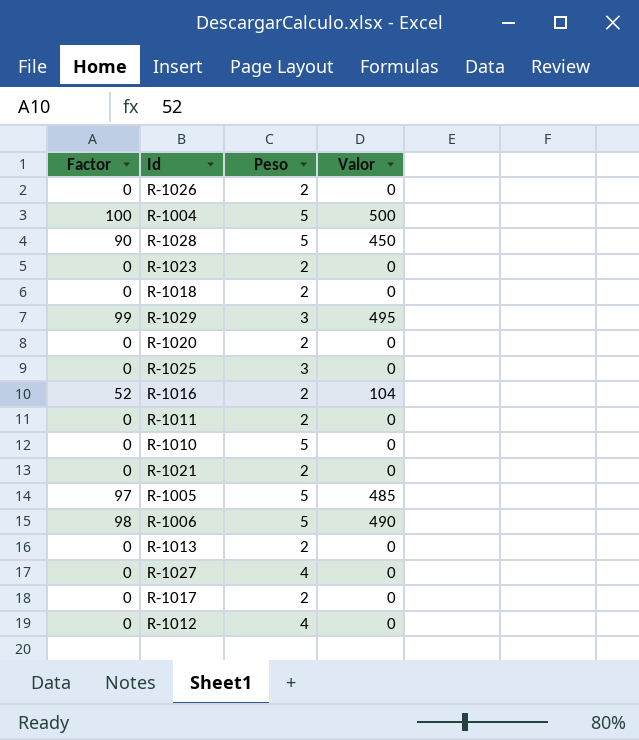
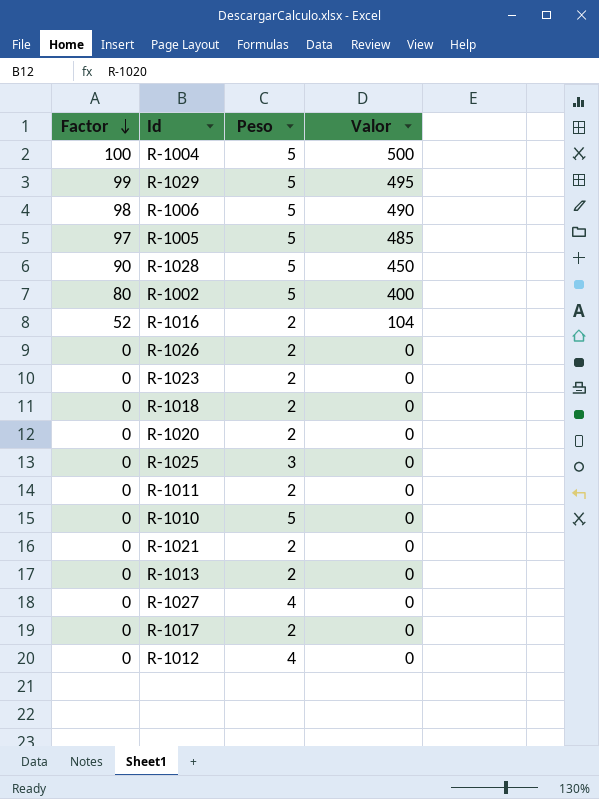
row order: none -> Factor descending
R-1029 | Peso: 3 -> 5
row R-1002: none -> 80 | 5 | 400

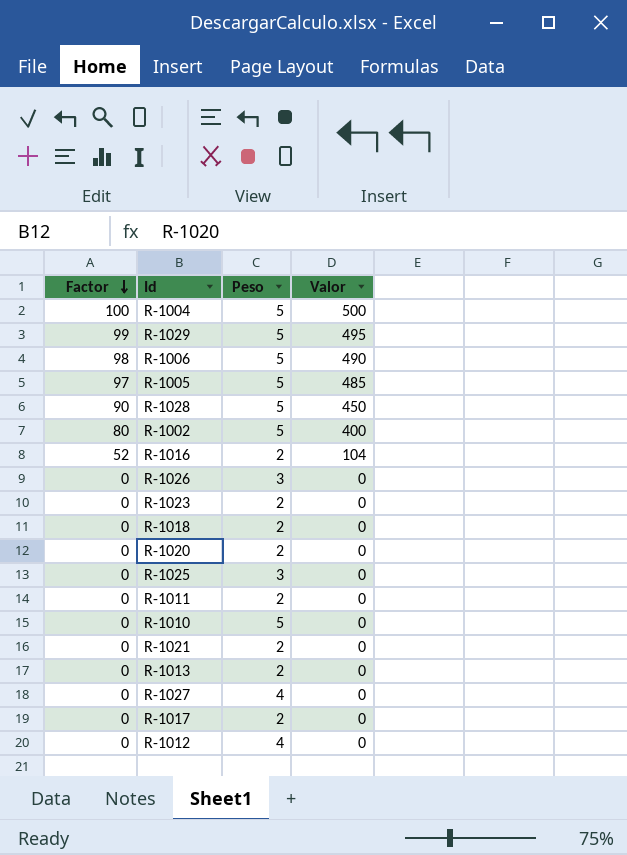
R-1026 | Peso: 2 -> 3

